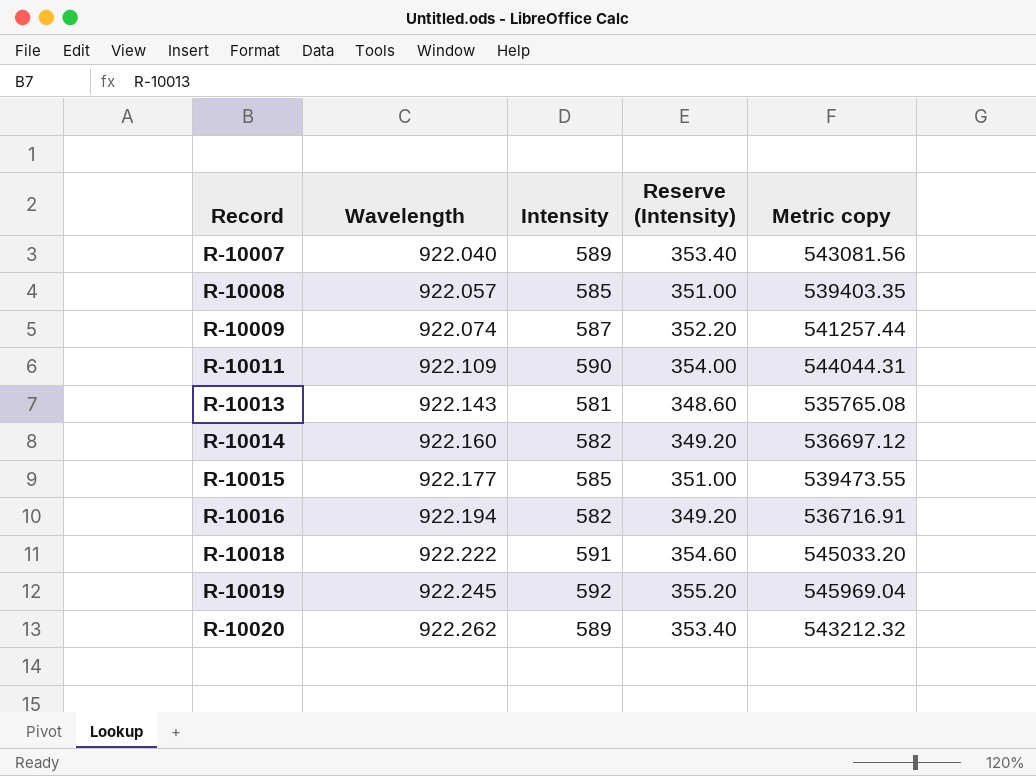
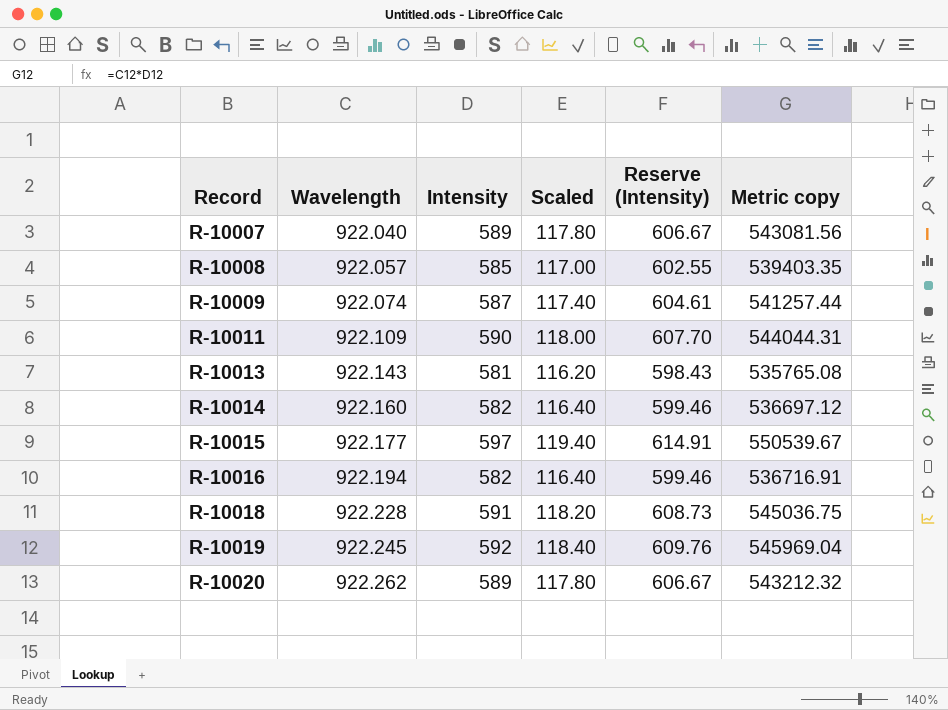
column Scaled | formula: none -> [Intensity] * 0.2
column Reserve (Intensity) | formula: [Intensity] * 0.6 -> [Intensity] * 1.03
R-10015 | Intensity: 585 -> 597
R-10015 | Metric copy: 539473.55 -> 550539.67
R-10018 | Wavelength: 922.222 -> 922.228
R-10018 | Metric copy: 545033.20 -> 545036.75

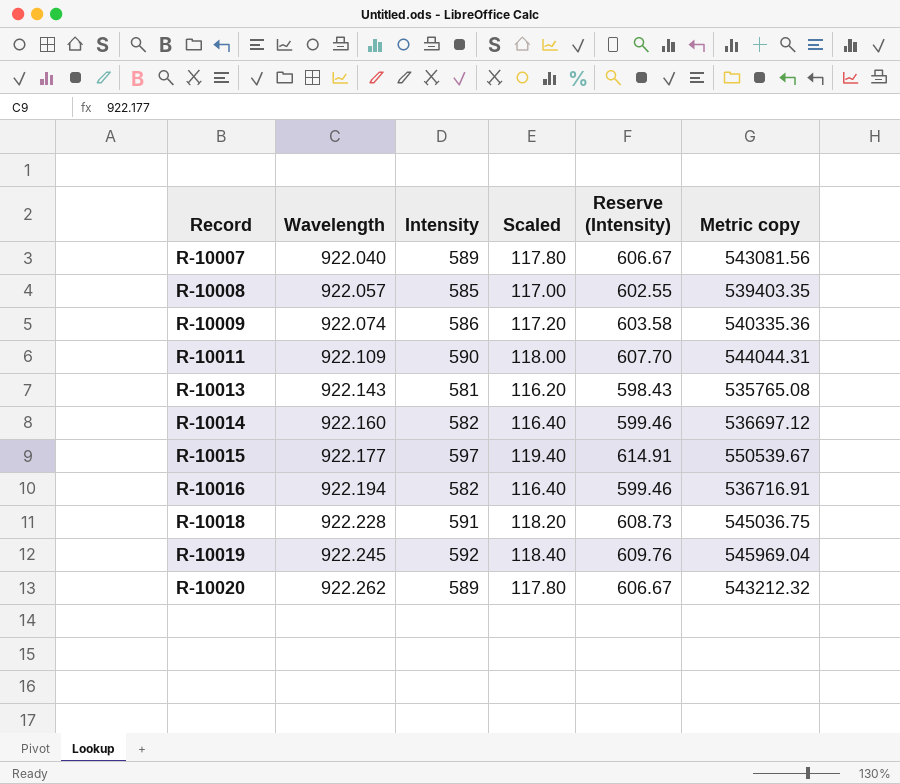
R-10009 | Intensity: 587 -> 586
R-10009 | Scaled: 117.40 -> 117.20
R-10009 | Reserve (Intensity): 604.61 -> 603.58
R-10009 | Metric copy: 541257.44 -> 540335.36

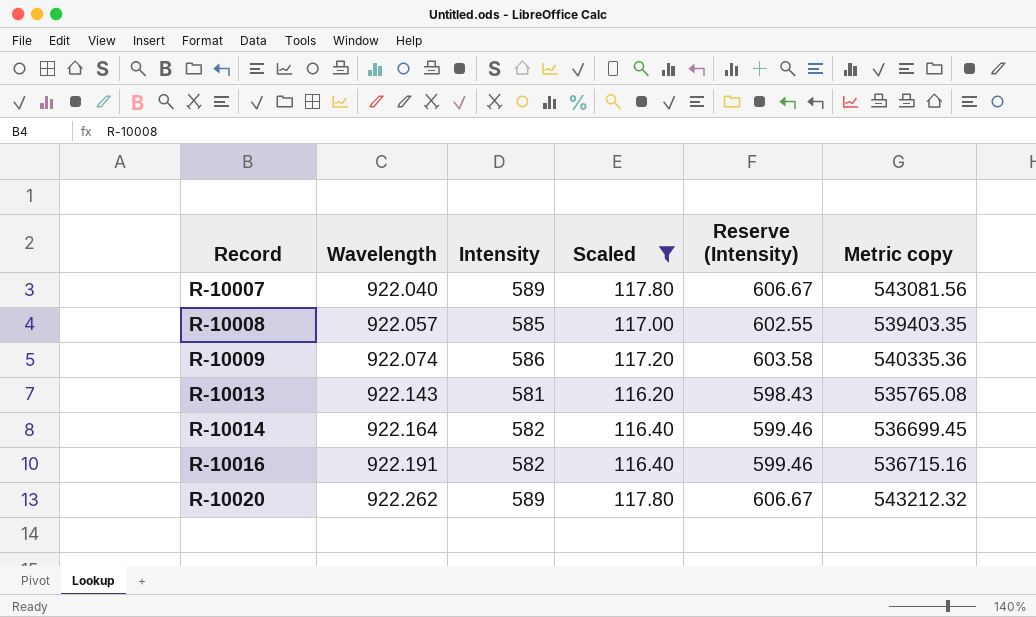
filter: none -> Scaled <= 117.80
R-10014 | Wavelength: 922.160 -> 922.164
R-10014 | Metric copy: 536697.12 -> 536699.45
R-10016 | Wavelength: 922.194 -> 922.191
R-10016 | Metric copy: 536716.91 -> 536715.16

